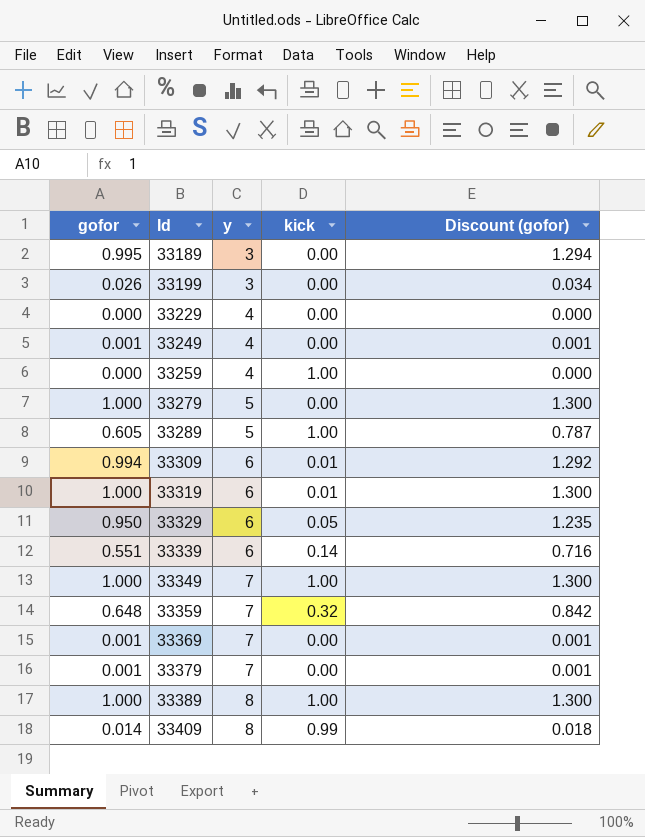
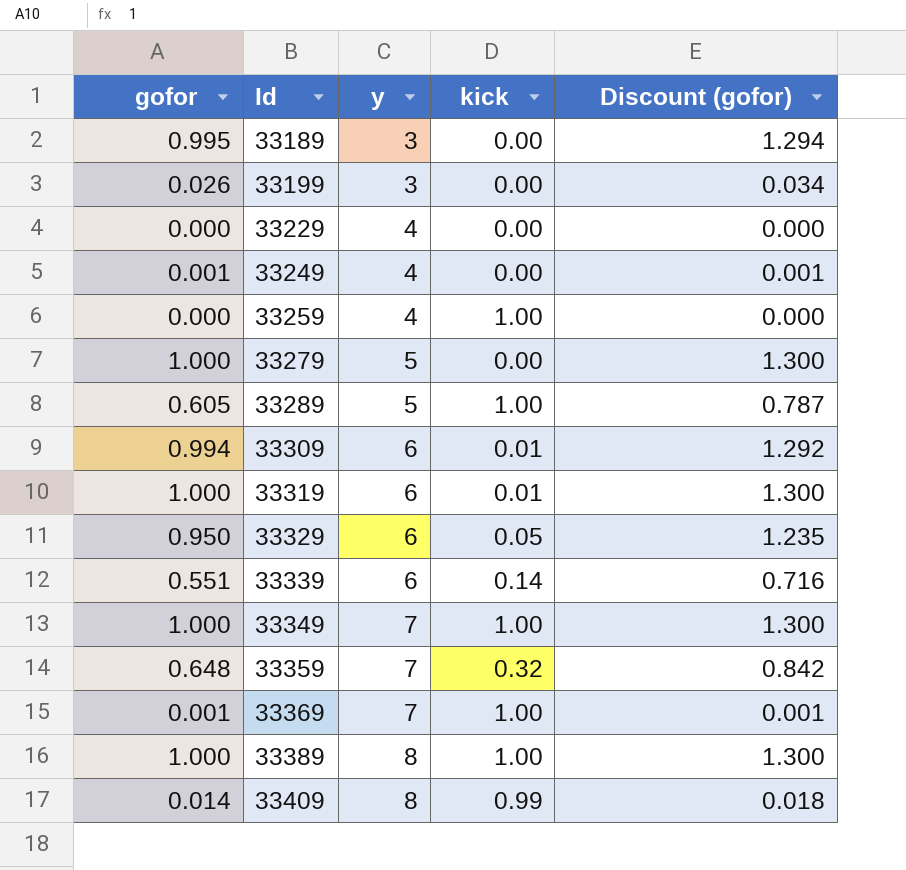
row 33379: 0.001 | 7 | 0.00 | 0.001 -> none
33369 | kick: 0.00 -> 1.00

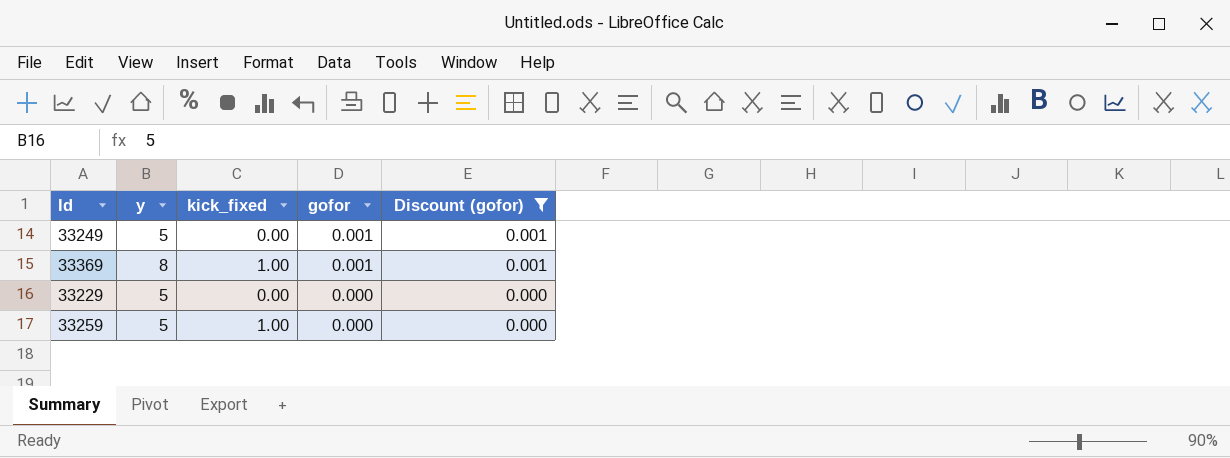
filter: none -> Discount (gofor) <= 0.001
row order: Id ascending -> gofor descending
column name: kick -> kick_fixed
column gofor | position: 1 -> 4
33249 | y: 4 -> 5
33369 | y: 7 -> 8
33229 | y: 4 -> 5
33259 | y: 4 -> 5

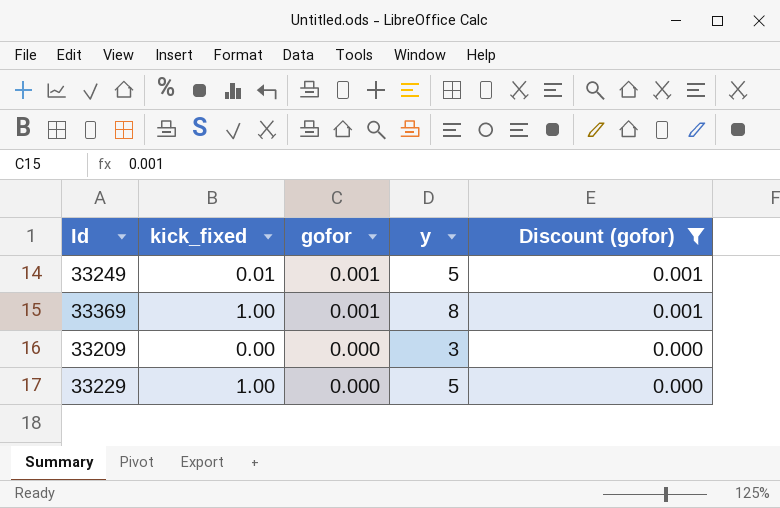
column y | position: 2 -> 4
row 33259: 5 | 1.00 | 0.000 | 0.000 -> none
33249 | kick_fixed: 0.00 -> 0.01
row 33209: none -> 0.00 | 0.000 | 3 | 0.000
33229 | kick_fixed: 0.00 -> 1.00

